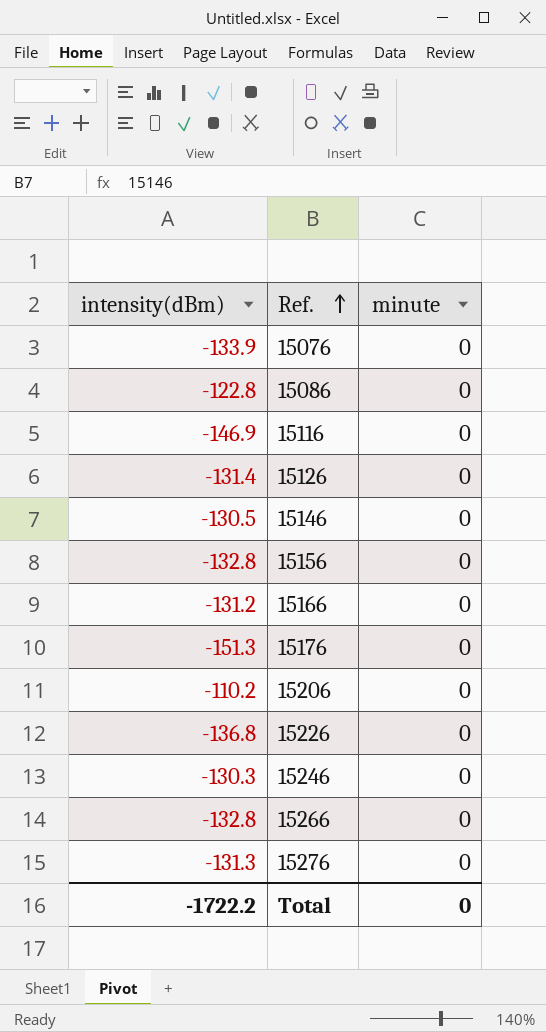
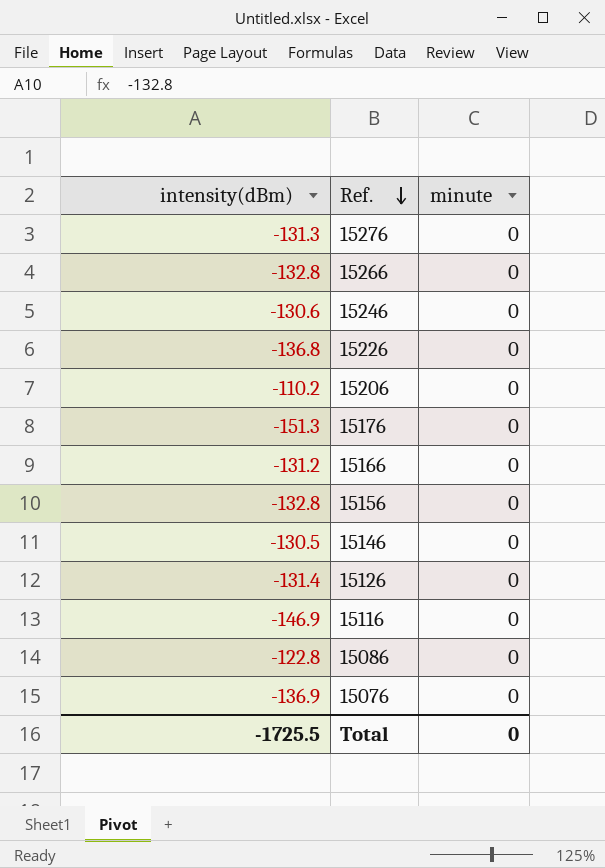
row order: Ref. ascending -> Ref. descending
15246 | intensity(dBm): -130.3 -> -130.6
15076 | intensity(dBm): -133.9 -> -136.9
Total | intensity(dBm): -1722.2 -> -1725.5

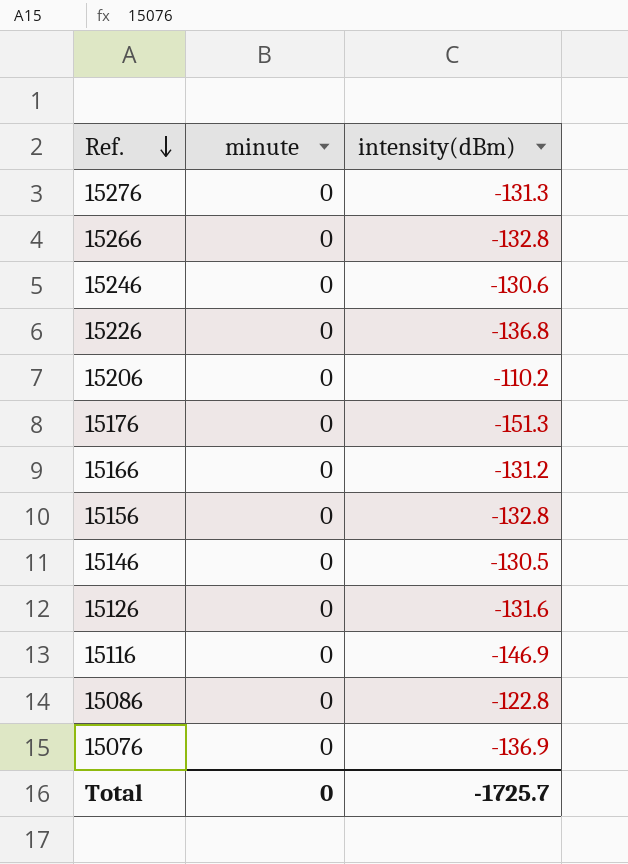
column intensity(dBm) | position: 1 -> 3
15126 | intensity(dBm): -131.4 -> -131.6
Total | intensity(dBm): -1725.5 -> -1725.7

